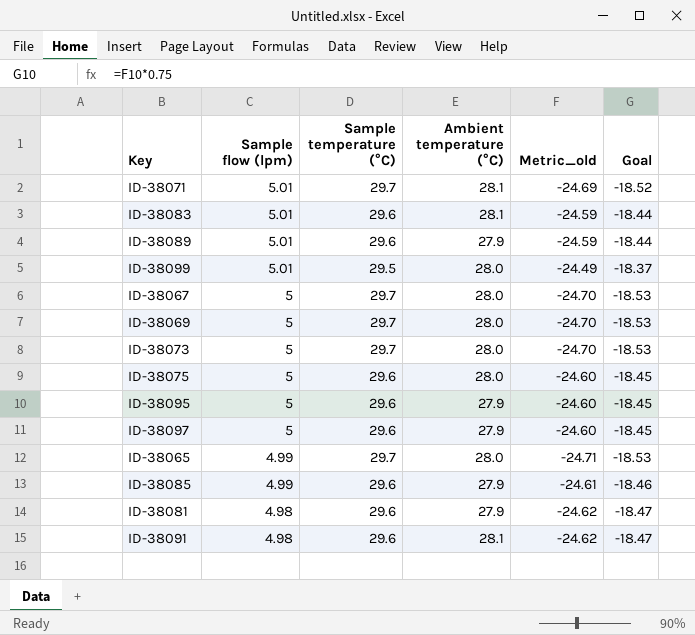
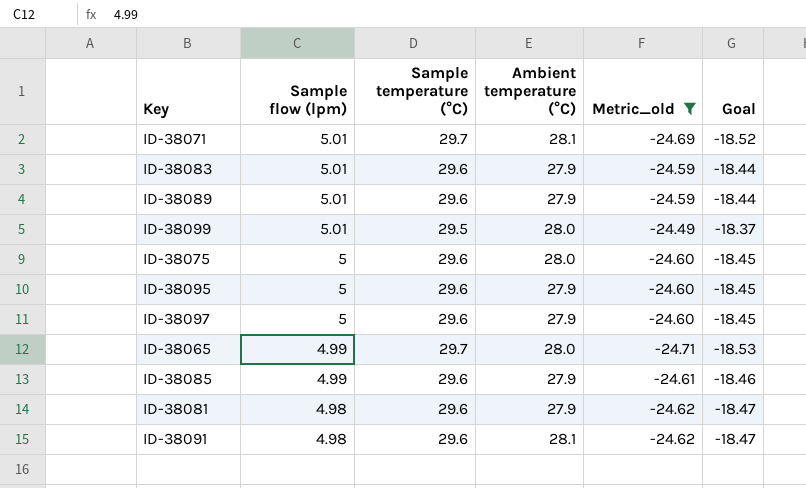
filter: none -> Metric_old != -24.70
ID-38083 | Ambient temperature (°C): 28.1 -> 27.9

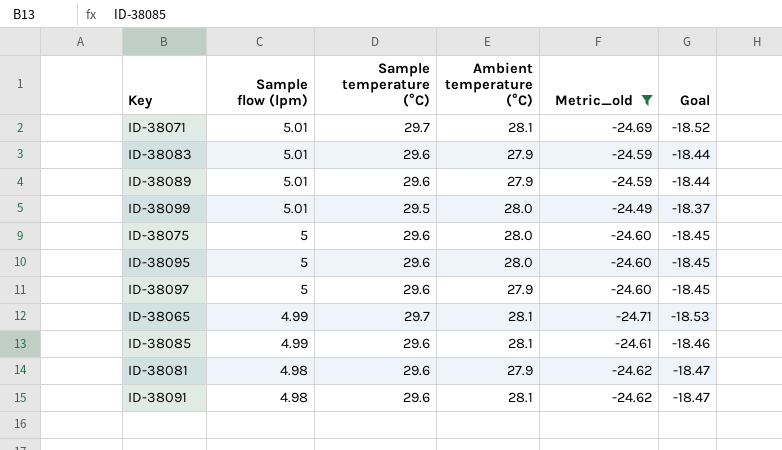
ID-38095 | Ambient temperature (°C): 27.9 -> 28.0
ID-38065 | Ambient temperature (°C): 28.0 -> 28.1
ID-38085 | Ambient temperature (°C): 27.9 -> 28.1

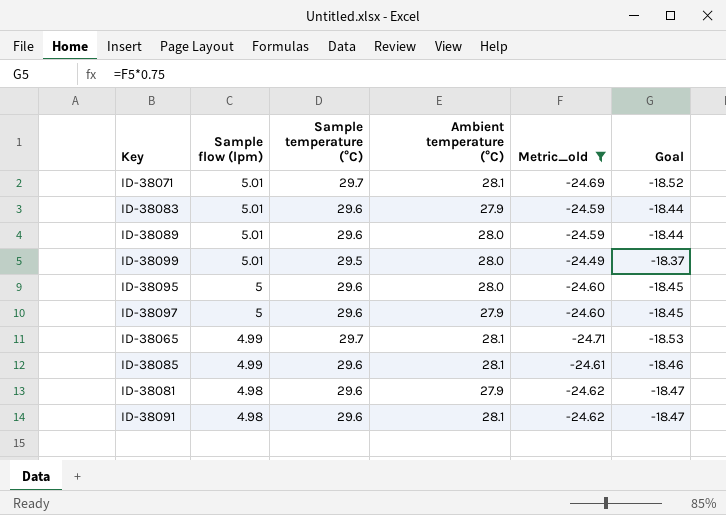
row ID-38075: 5 | 29.6 | 28.0 | -24.60 | -18.45 -> none
ID-38089 | Ambient temperature (°C): 27.9 -> 28.0

